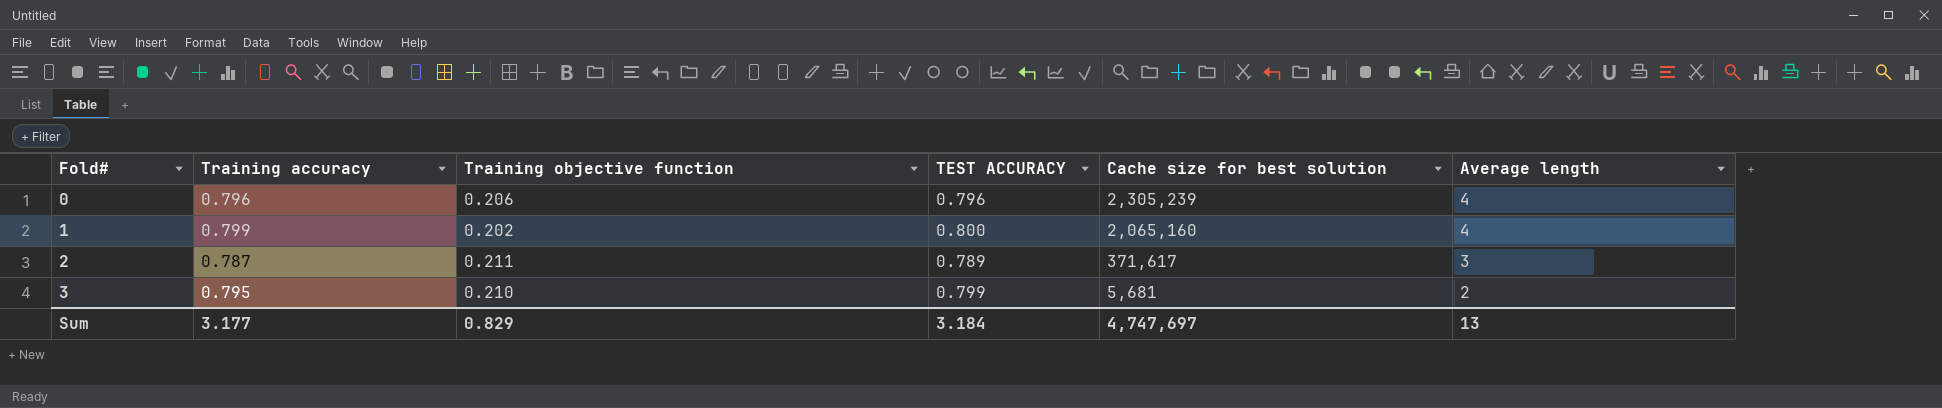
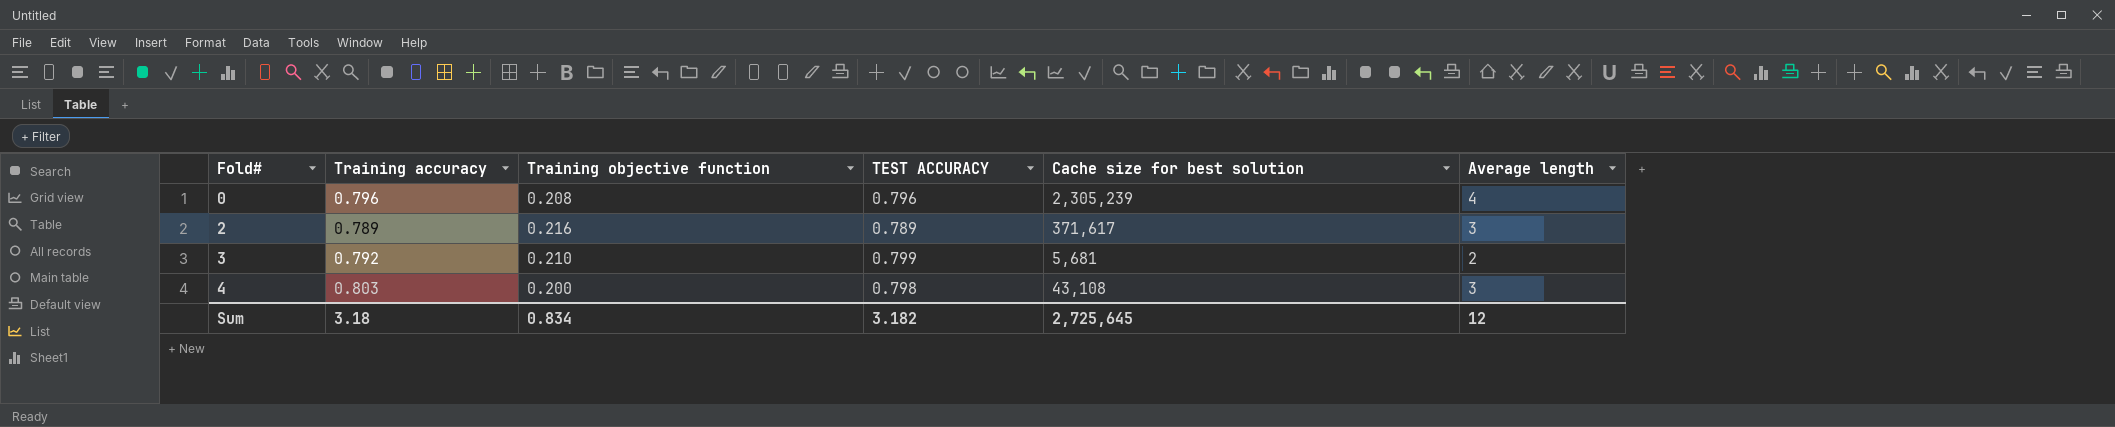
row 1: 0.799 | 0.202 | 0.800 | 2,065,160 | 4 -> none
0 | Training objective function: 0.206 -> 0.208
2 | Training accuracy: 0.787 -> 0.789
2 | Training objective function: 0.211 -> 0.216
3 | Training accuracy: 0.795 -> 0.792
row 4: none -> 0.803 | 0.200 | 0.798 | 43,108 | 3
Sum | Training accuracy: 3.177 -> 3.18
Sum | Training objective function: 0.829 -> 0.834
Sum | TEST ACCURACY: 3.184 -> 3.182
Sum | Cache size for best solution: 4,747,697 -> 2,725,645
Sum | Average length: 13 -> 12

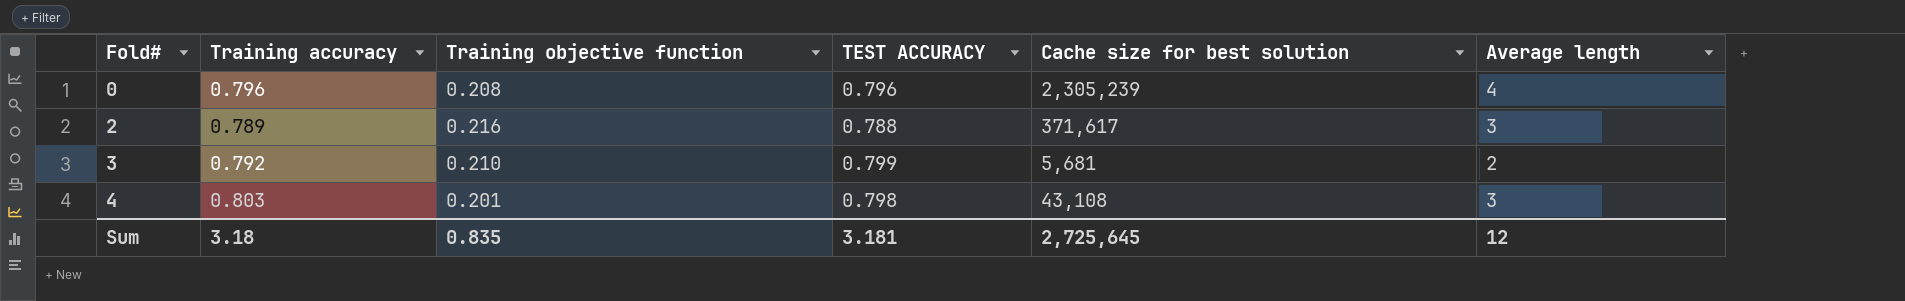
2 | TEST ACCURACY: 0.789 -> 0.788
4 | Training objective function: 0.200 -> 0.201
Sum | Training objective function: 0.834 -> 0.835
Sum | TEST ACCURACY: 3.182 -> 3.181

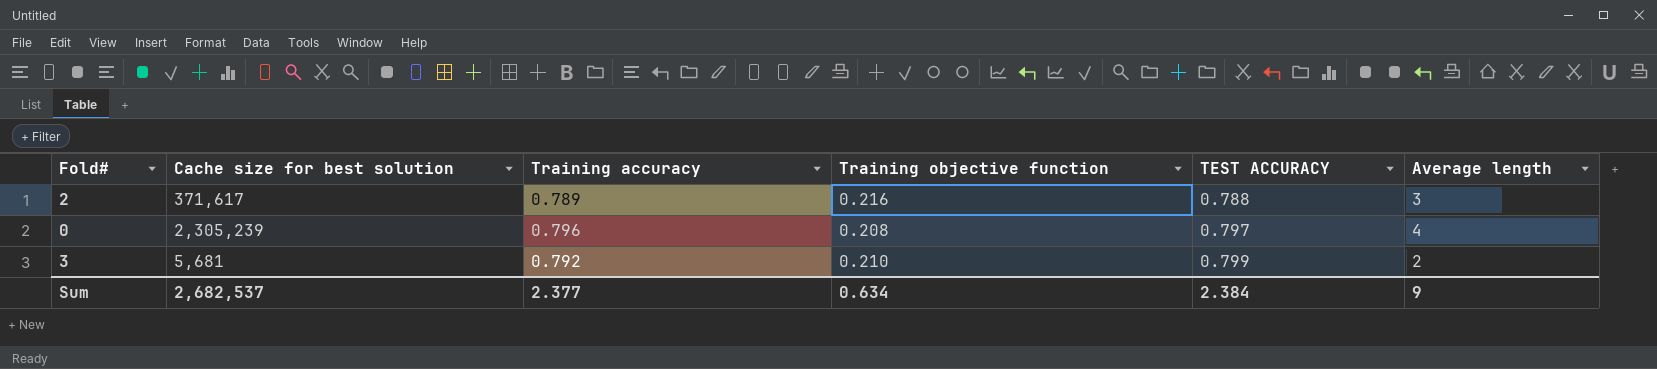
row order: Fold# ascending -> TEST ACCURACY ascending
column Cache size for best solution | position: 5 -> 2
row 4: 0.803 | 0.201 | 0.798 | 43,108 | 3 -> none
0 | TEST ACCURACY: 0.796 -> 0.797
Sum | Cache size for best solution: 2,725,645 -> 2,682,537
Sum | Training accuracy: 3.18 -> 2.377
Sum | Training objective function: 0.835 -> 0.634
Sum | TEST ACCURACY: 3.181 -> 2.384
Sum | Average length: 12 -> 9

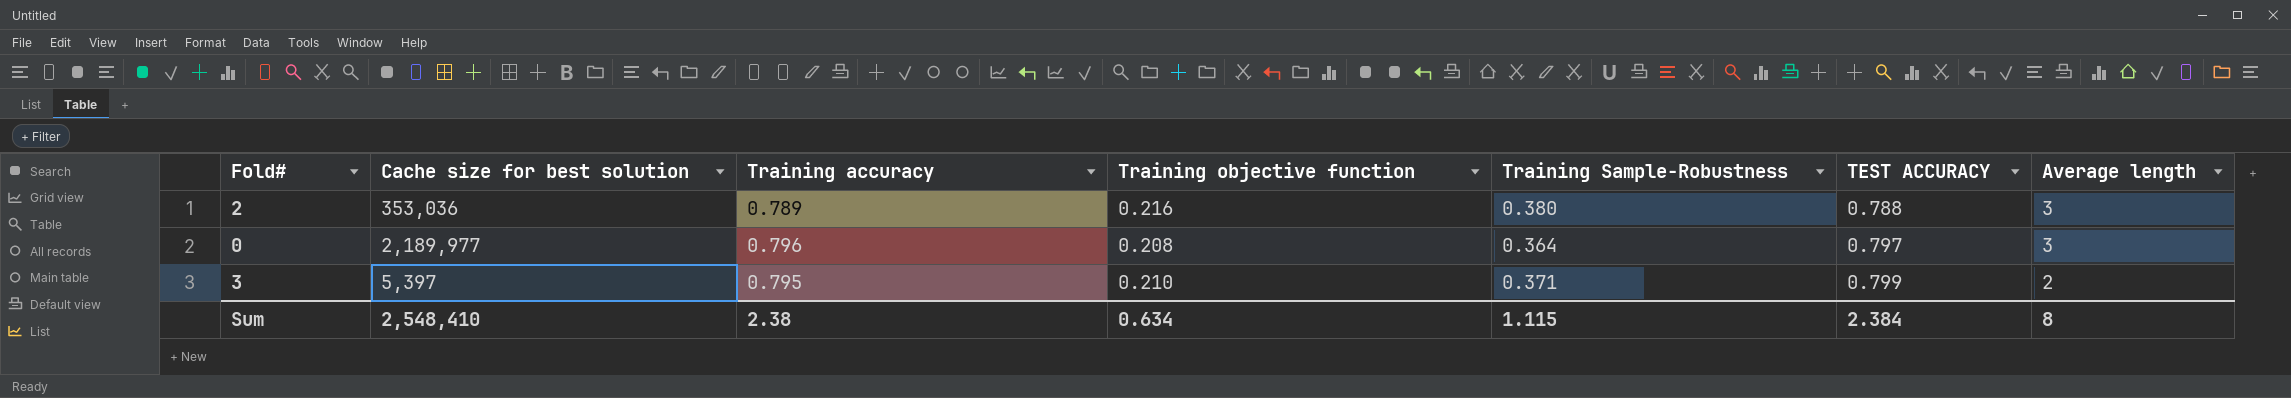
column Training Sample-Robustness | position: none -> 5
2 | Cache size for best solution: 371,617 -> 353,036
0 | Cache size for best solution: 2,305,239 -> 2,189,977
0 | Average length: 4 -> 3
3 | Cache size for best solution: 5,681 -> 5,397
3 | Training accuracy: 0.792 -> 0.795
Sum | Cache size for best solution: 2,682,537 -> 2,548,410
Sum | Training accuracy: 2.377 -> 2.38
Sum | Average length: 9 -> 8

